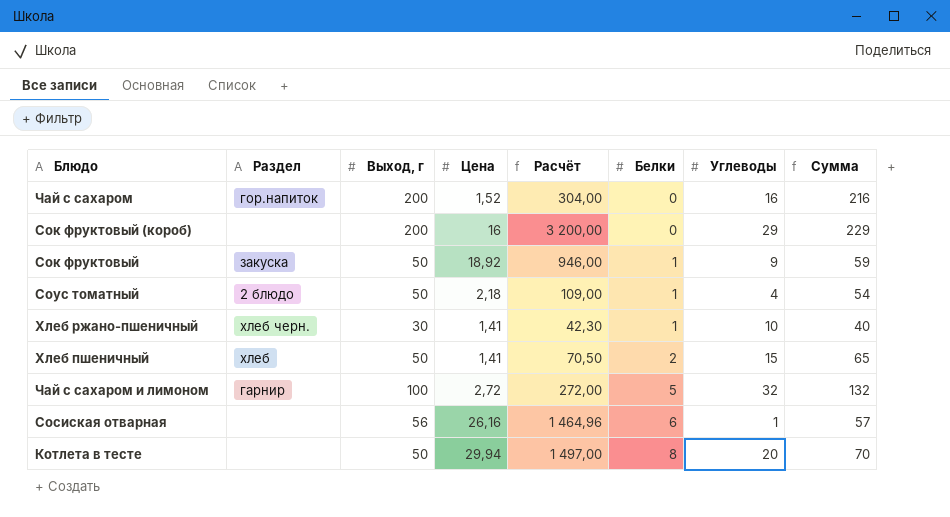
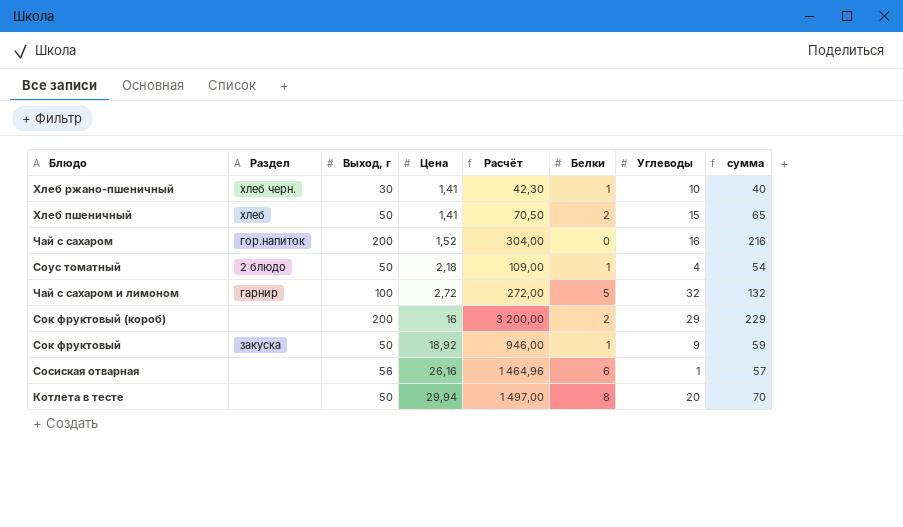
row order: Белки ascending -> Цена ascending
column name: Сумма -> сумма
Сок фруктовый (короб) | Белки: 0 -> 2

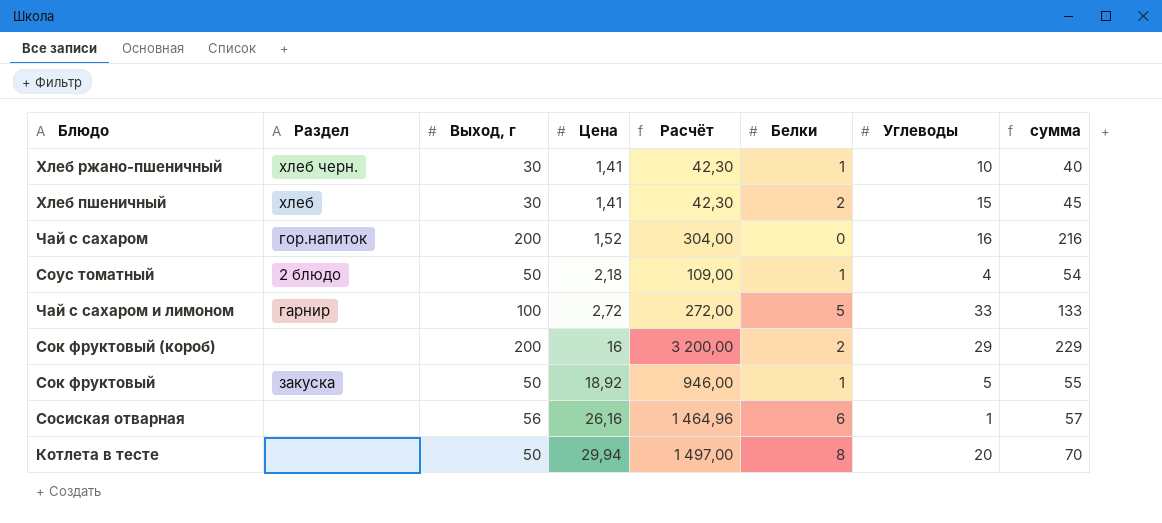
Хлеб пшеничный | Выход, г: 50 -> 30
Хлеб пшеничный | Расчёт: 70,50 -> 42,30
Хлеб пшеничный | сумма: 65 -> 45
Чай с сахаром и лимоном | Углеводы: 32 -> 33
Чай с сахаром и лимоном | сумма: 132 -> 133
Сок фруктовый | Углеводы: 9 -> 5
Сок фруктовый | сумма: 59 -> 55

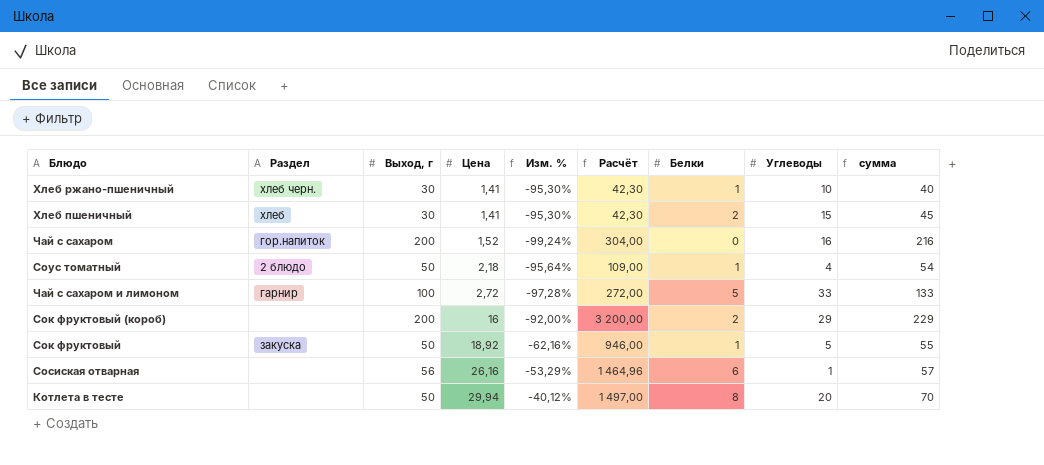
column Изм. % | formula: none -> ([Цена] - [Выход, г]) / [Выход, г]

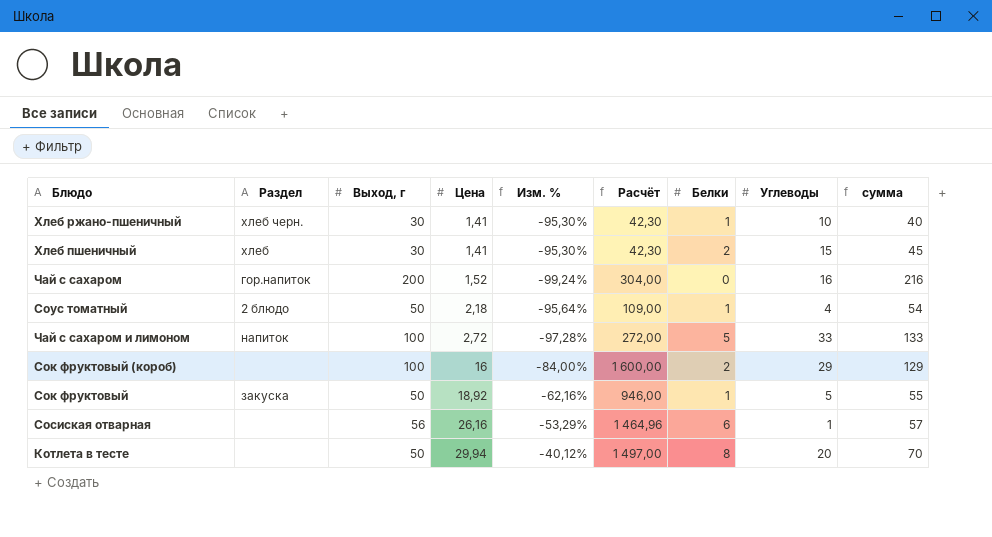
Чай с сахаром и лимоном | Раздел: гарнир -> напиток
Сок фруктовый (короб) | Выход, г: 200 -> 100
Сок фруктовый (короб) | Изм. %: -92,00% -> -84,00%
Сок фруктовый (короб) | Расчёт: 3 200,00 -> 1 600,00
Сок фруктовый (короб) | сумма: 229 -> 129

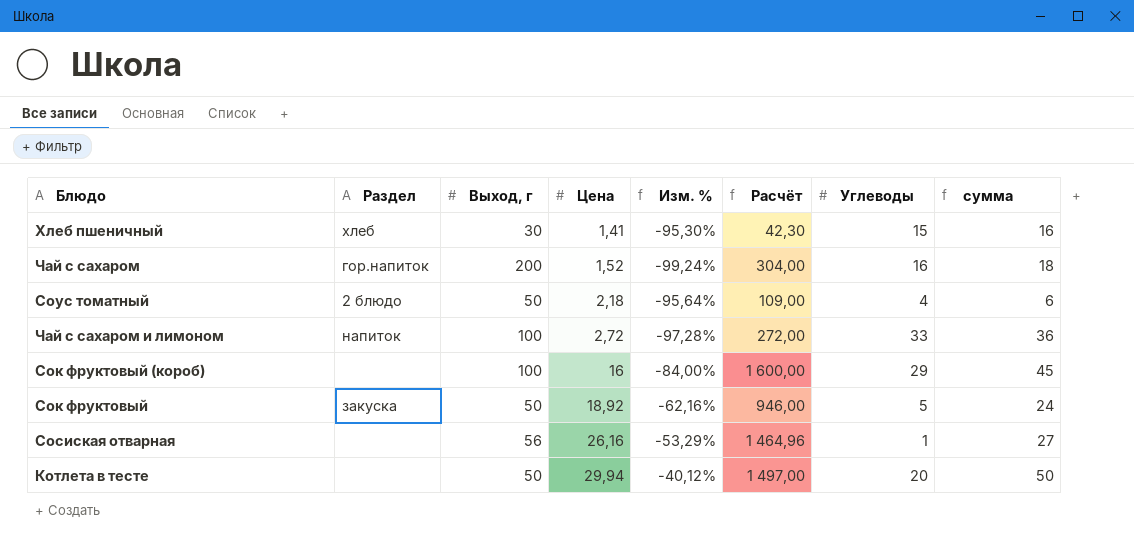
column Белки | position: 7 -> none
column сумма | formula: [Выход, г] + [Углеводы] -> [Цена] + [Углеводы]
row Хлеб ржано-пшеничный: хлеб черн. | 30 | 1,41 | -95,30% | 42,30 | 1 | 10 | 40 -> none

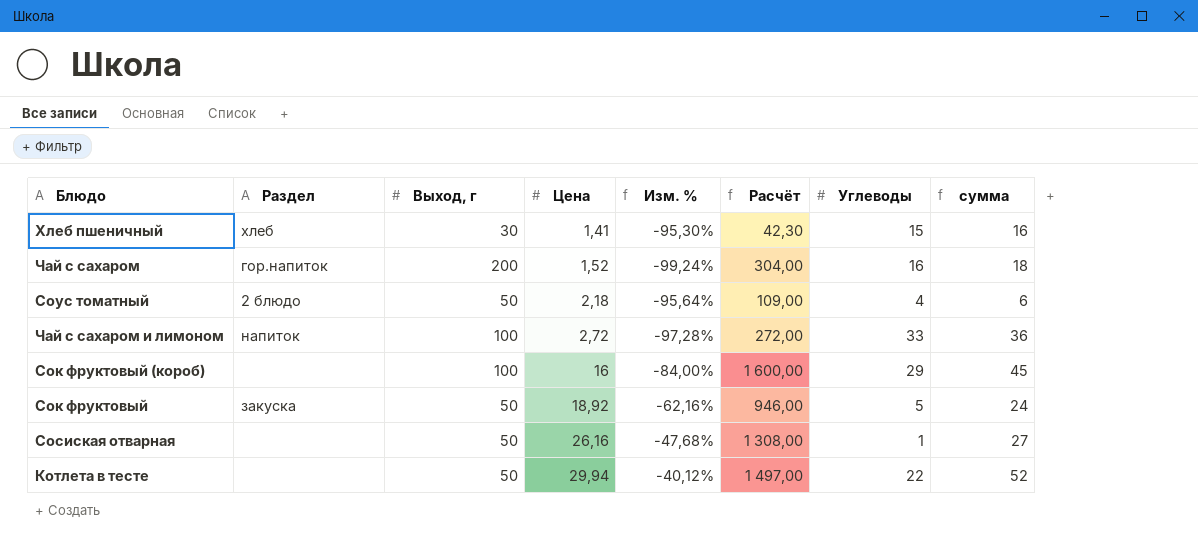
Сосиская отварная | Выход, г: 56 -> 50
Сосиская отварная | Изм. %: -53,29% -> -47,68%
Сосиская отварная | Расчёт: 1 464,96 -> 1 308,00
Котлета в тесте | Углеводы: 20 -> 22
Котлета в тесте | сумма: 50 -> 52

